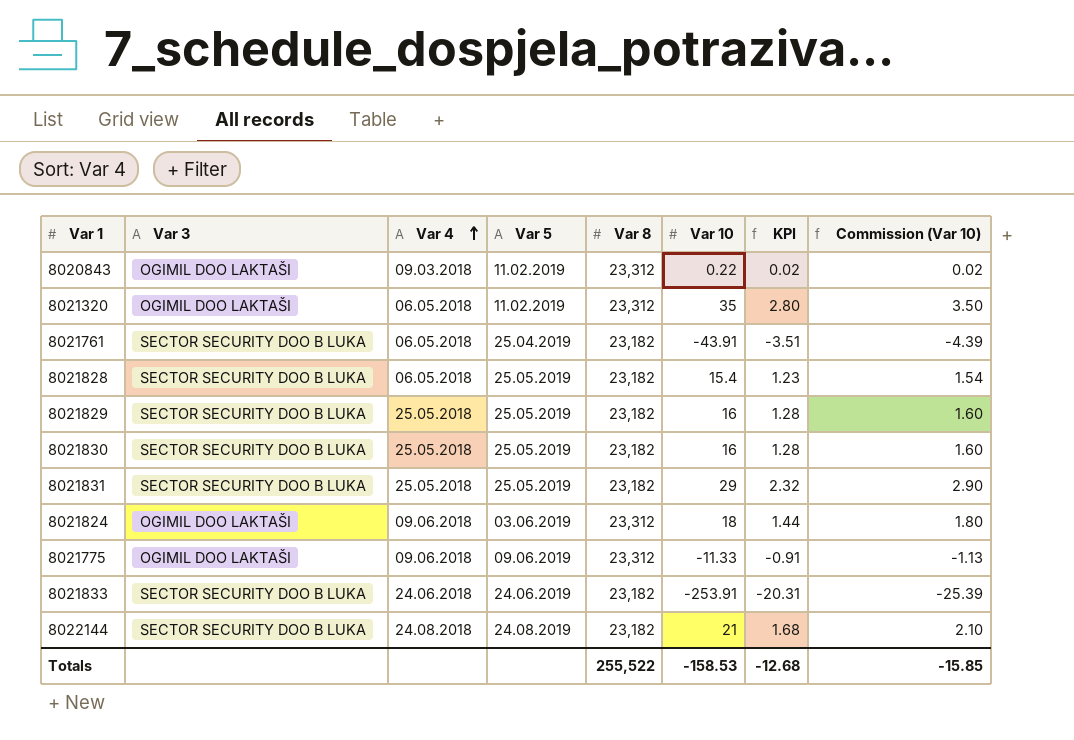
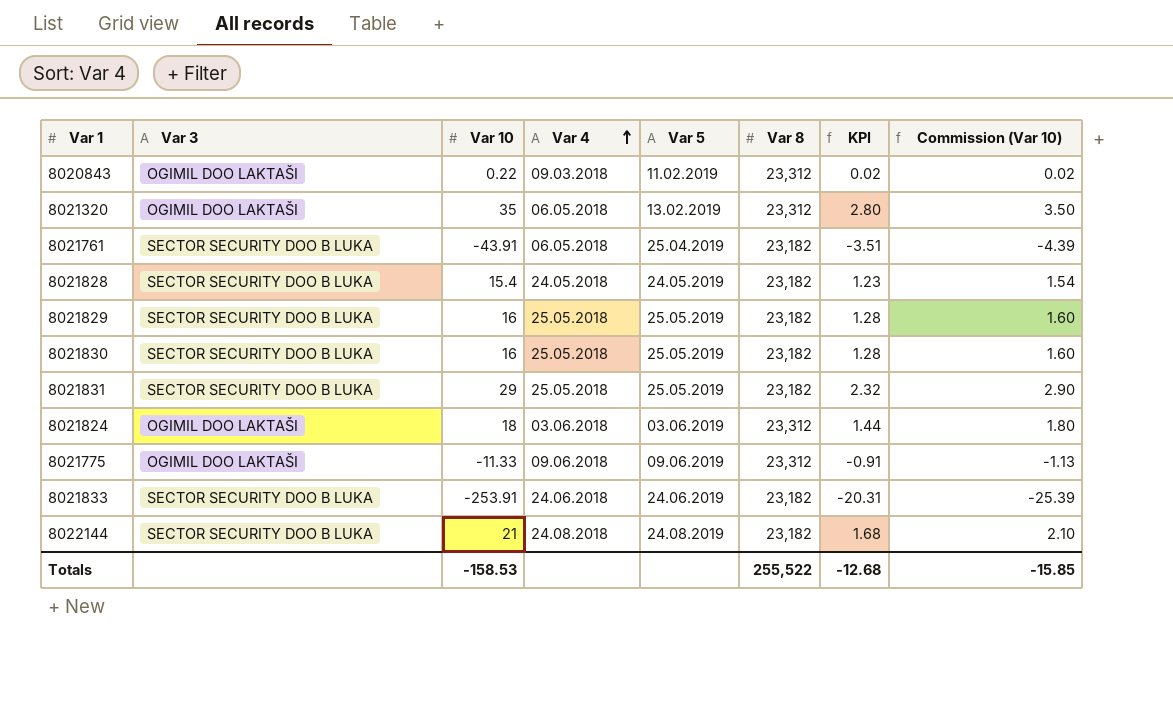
column Var 10 | position: 6 -> 3
8021320 | Var 5: 11.02.2019 -> 13.02.2019
8021828 | Var 4: 06.05.2018 -> 24.05.2018
8021828 | Var 5: 25.05.2019 -> 24.05.2019
8021824 | Var 4: 09.06.2018 -> 03.06.2018

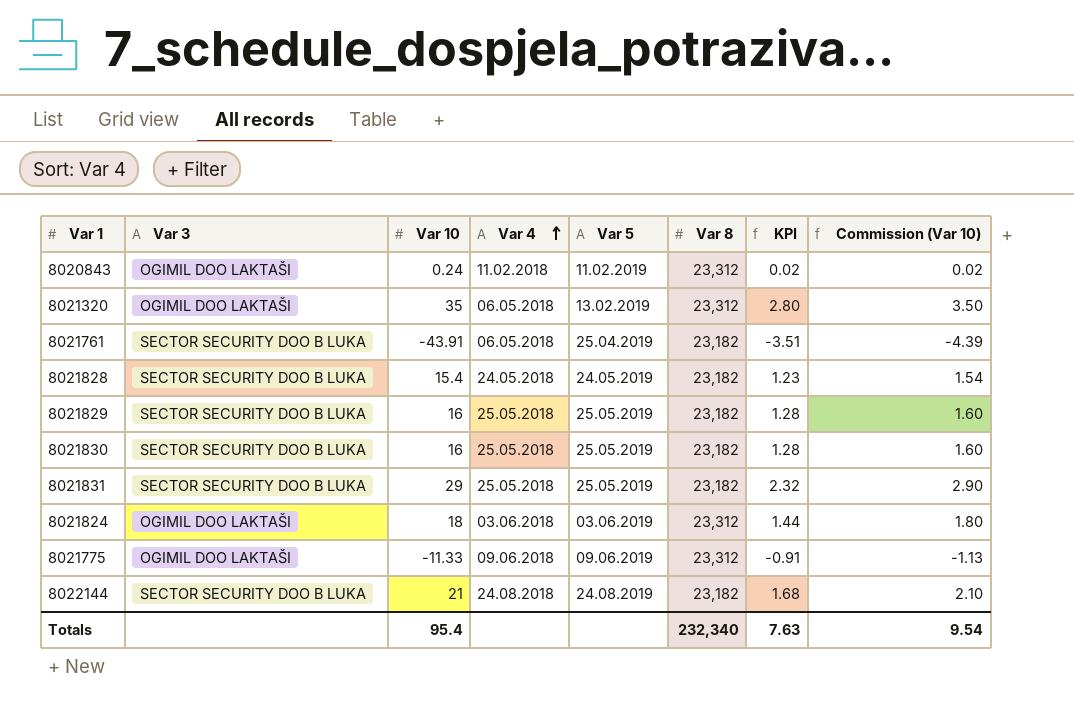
row 8021833: SECTOR SECURITY DOO B LUKA | -253.91 | 24.06.2018 | 24.06.2019 | 23,182 | -20.31 | -25.39 -> none
8020843 | Var 10: 0.22 -> 0.24
8020843 | Var 4: 09.03.2018 -> 11.02.2018
Totals | Var 10: -158.53 -> 95.4
Totals | Var 8: 255,522 -> 232,340
Totals | KPI: -12.68 -> 7.63
Totals | Commission (Var 10): -15.85 -> 9.54

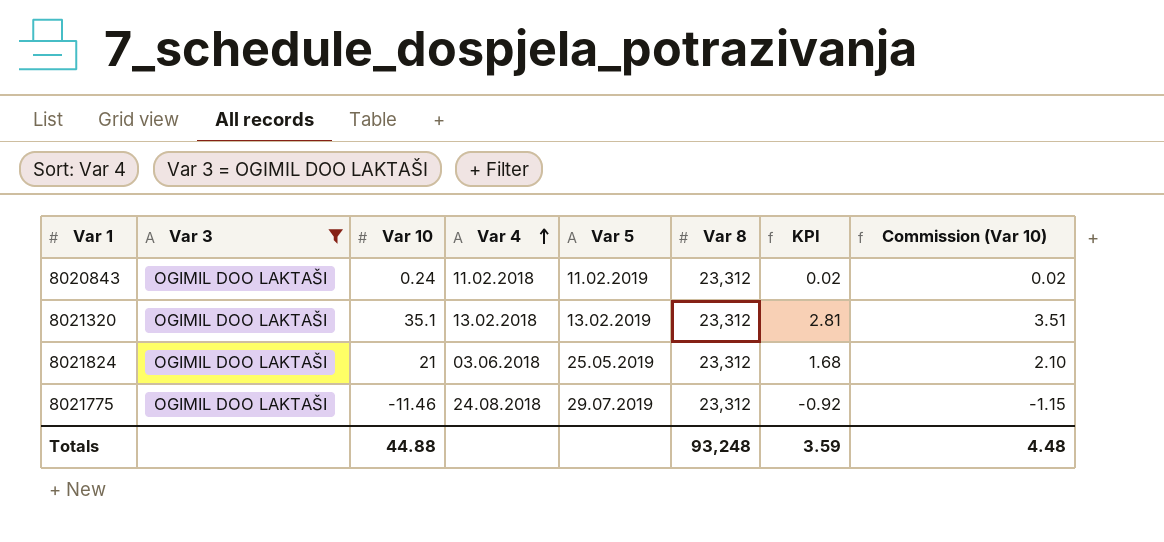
filter: none -> Var 3 = OGIMIL DOO LAKTAŠI
8021320 | Var 10: 35 -> 35.1
8021320 | Var 4: 06.05.2018 -> 13.02.2018
8021320 | KPI: 2.80 -> 2.81
8021320 | Commission (Var 10): 3.50 -> 3.51
8021824 | Var 10: 18 -> 21
8021824 | Var 5: 03.06.2019 -> 25.05.2019
8021824 | KPI: 1.44 -> 1.68
8021824 | Commission (Var 10): 1.80 -> 2.10
8021775 | Var 10: -11.33 -> -11.46
8021775 | Var 4: 09.06.2018 -> 24.08.2018
8021775 | Var 5: 09.06.2019 -> 29.07.2019
8021775 | KPI: -0.91 -> -0.92
8021775 | Commission (Var 10): -1.13 -> -1.15
Totals | Var 10: 95.4 -> 44.88
Totals | Var 8: 232,340 -> 93,248
Totals | KPI: 7.63 -> 3.59
Totals | Commission (Var 10): 9.54 -> 4.48

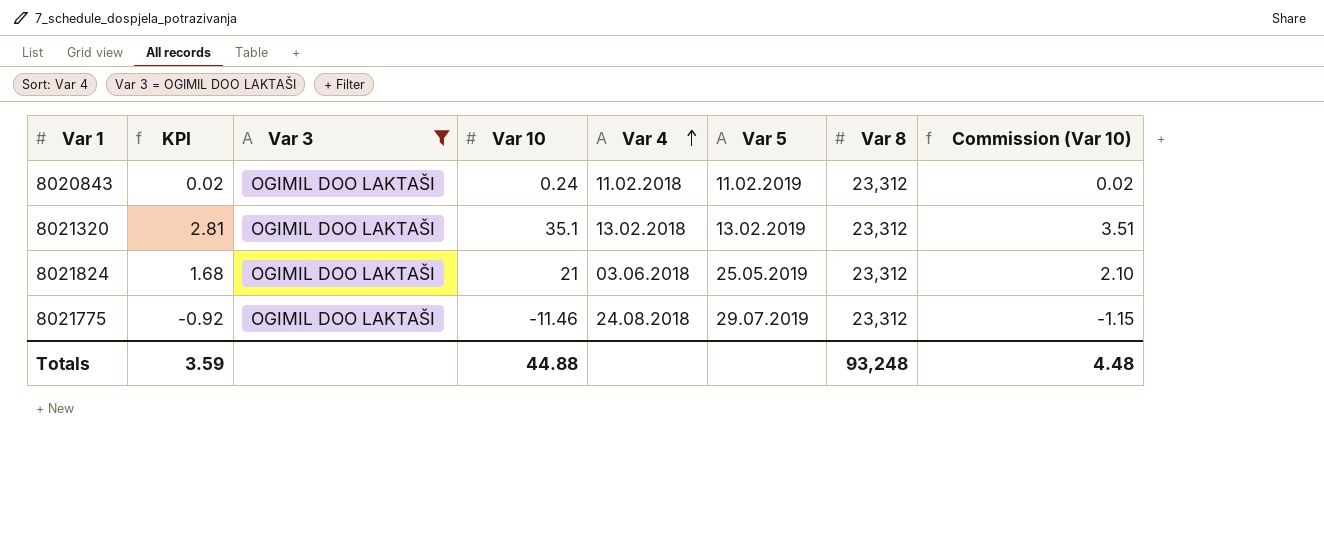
column KPI | position: 7 -> 2

